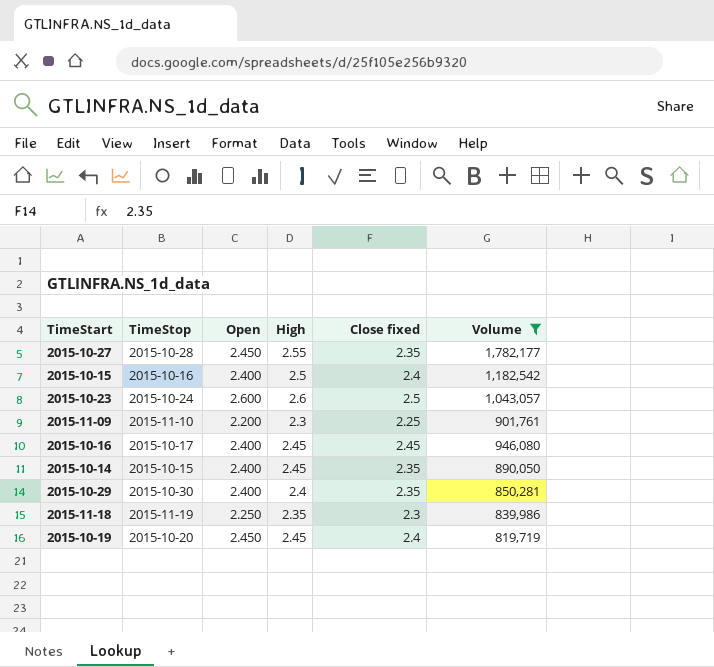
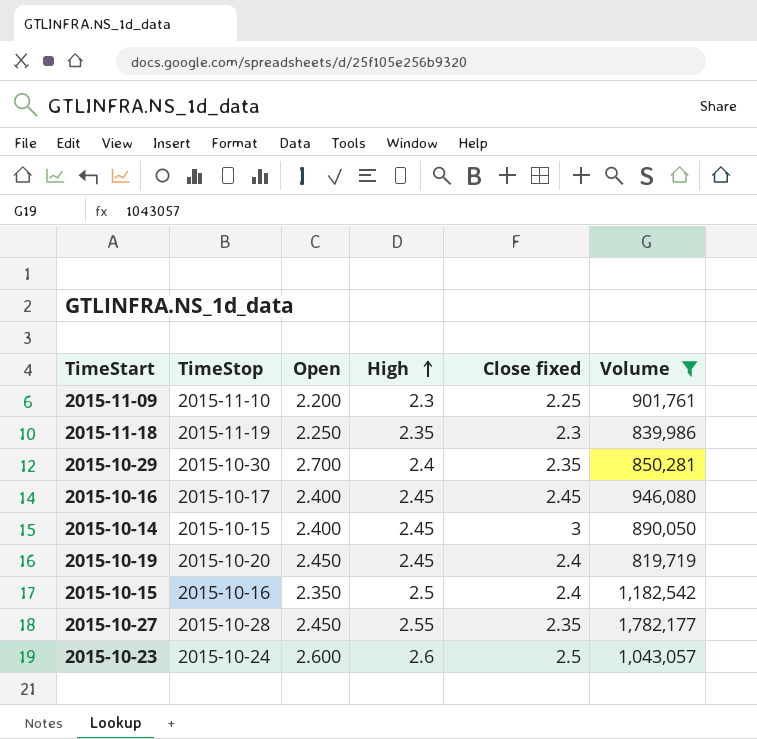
row order: none -> High ascending
2015-10-29 | Open: 2.400 -> 2.700
2015-10-14 | Close fixed: 2.35 -> 3
2015-10-15 | Open: 2.400 -> 2.350

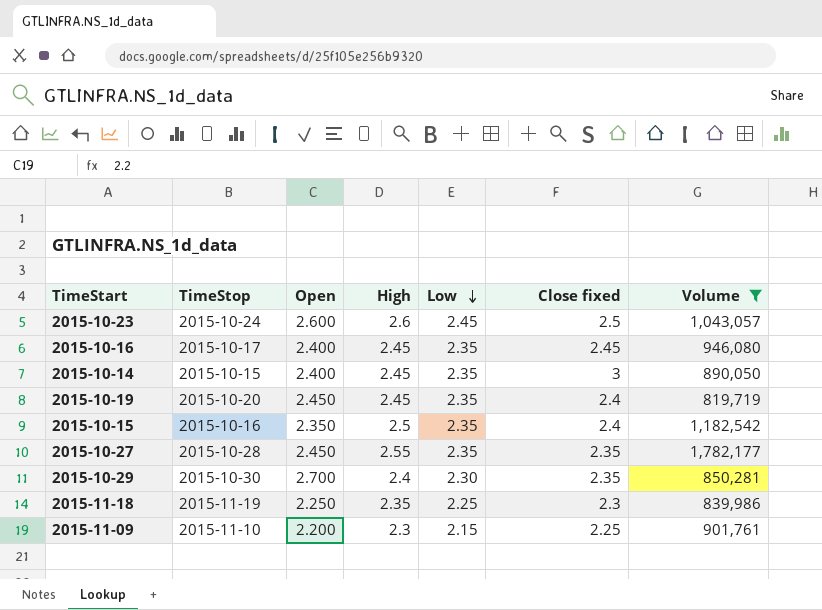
row order: High ascending -> Low descending
column Low | position: none -> 5

